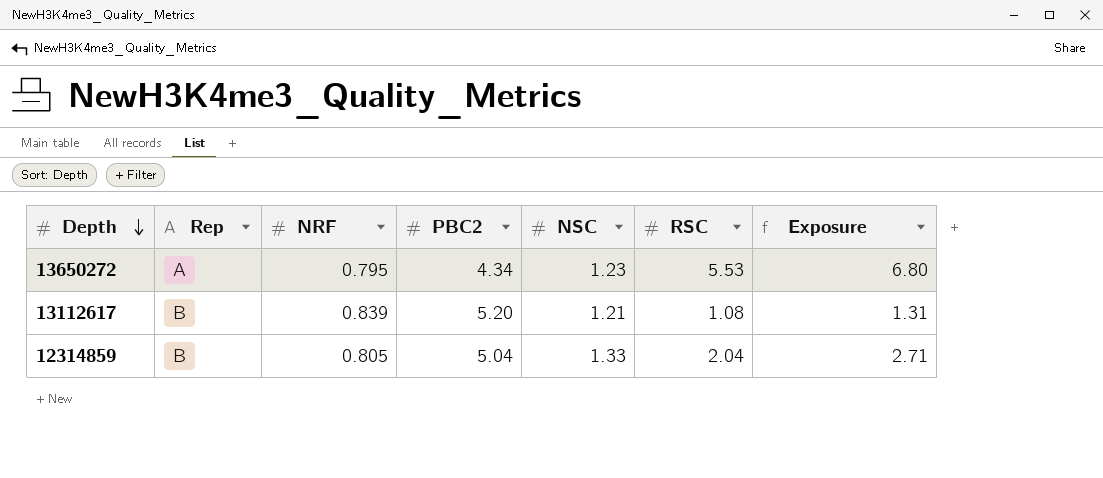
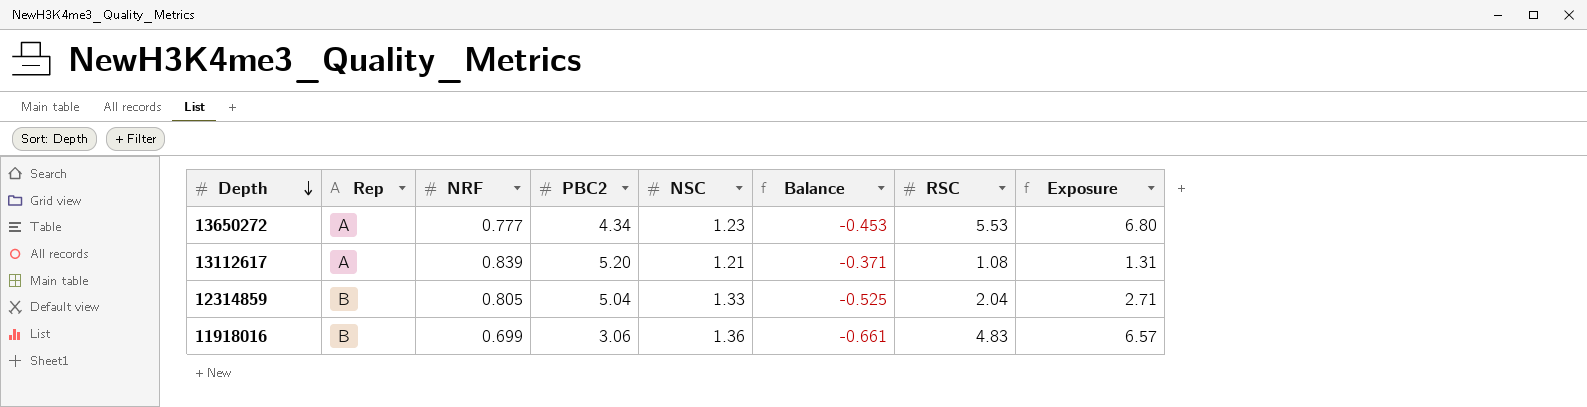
column Balance | formula: none -> [NRF] - [NSC]
13650272 | NRF: 0.795 -> 0.777
13112617 | Rep: B -> A
row 11918016: none -> B | 0.699 | 3.06 | 1.36 | -0.661 | 4.83 | 6.57

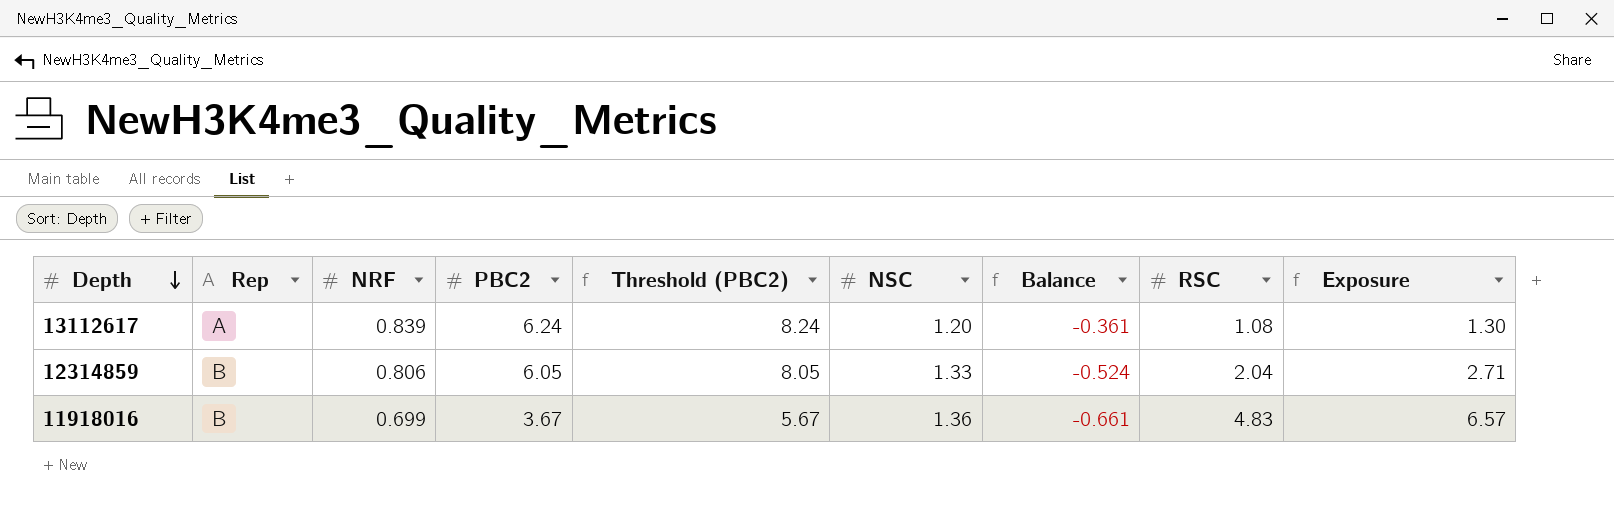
column Threshold (PBC2) | formula: none -> [PBC2] + 2
row 13650272: A | 0.777 | 4.34 | 1.23 | -0.453 | 5.53 | 6.80 -> none
13112617 | PBC2: 5.20 -> 6.24
13112617 | NSC: 1.21 -> 1.20
13112617 | Balance: -0.371 -> -0.361
13112617 | Exposure: 1.31 -> 1.30
12314859 | NRF: 0.805 -> 0.806
12314859 | PBC2: 5.04 -> 6.05
12314859 | Balance: -0.525 -> -0.524
11918016 | PBC2: 3.06 -> 3.67

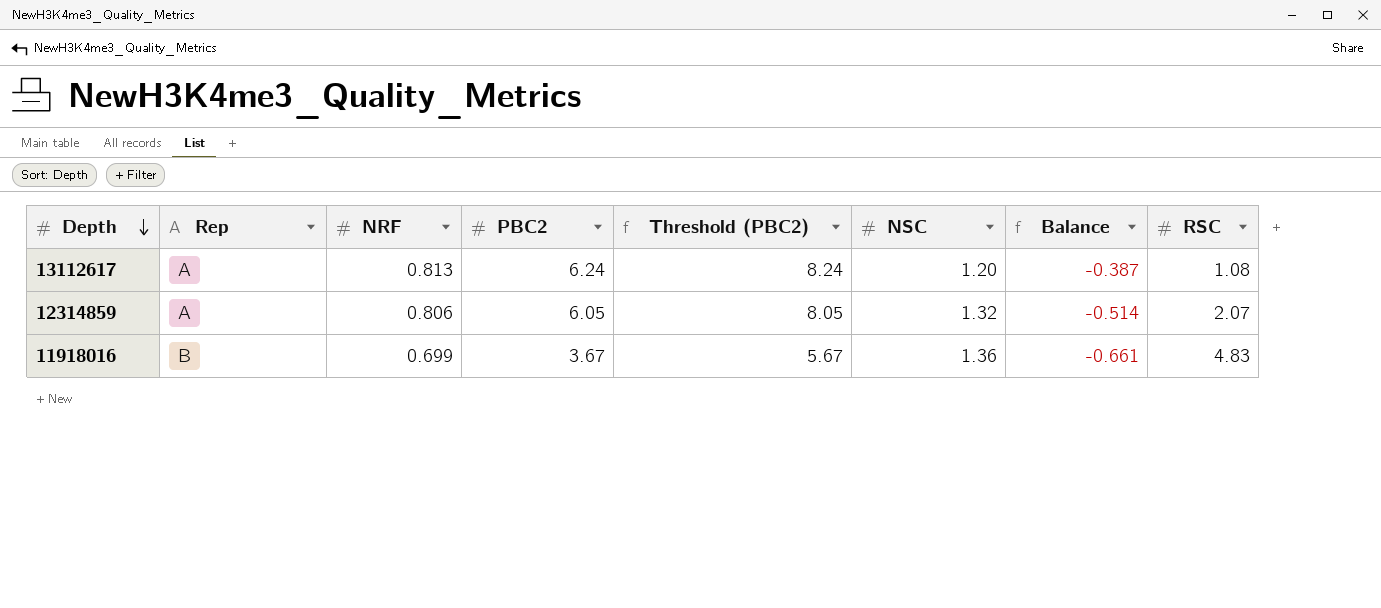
column Exposure | formula: [NSC] * [RSC] -> none
13112617 | NRF: 0.839 -> 0.813
13112617 | Balance: -0.361 -> -0.387
12314859 | Rep: B -> A
12314859 | NSC: 1.33 -> 1.32
12314859 | Balance: -0.524 -> -0.514
12314859 | RSC: 2.04 -> 2.07

